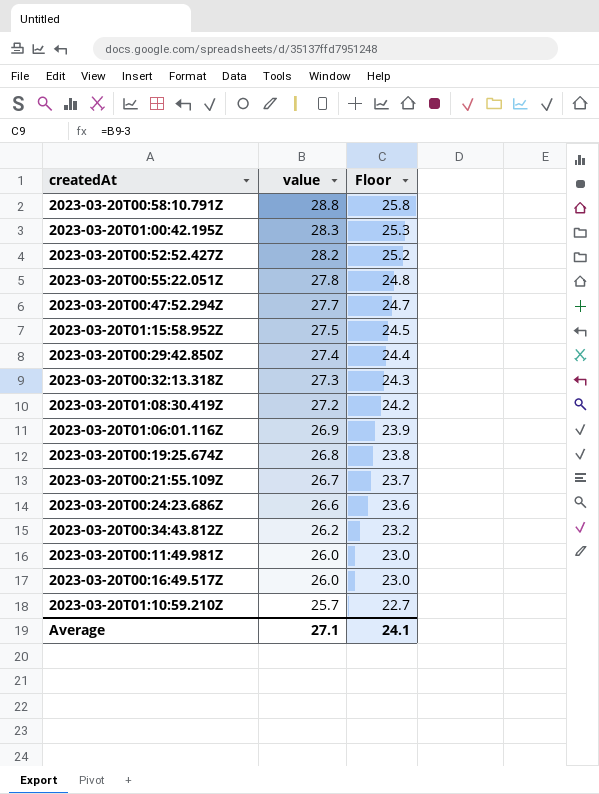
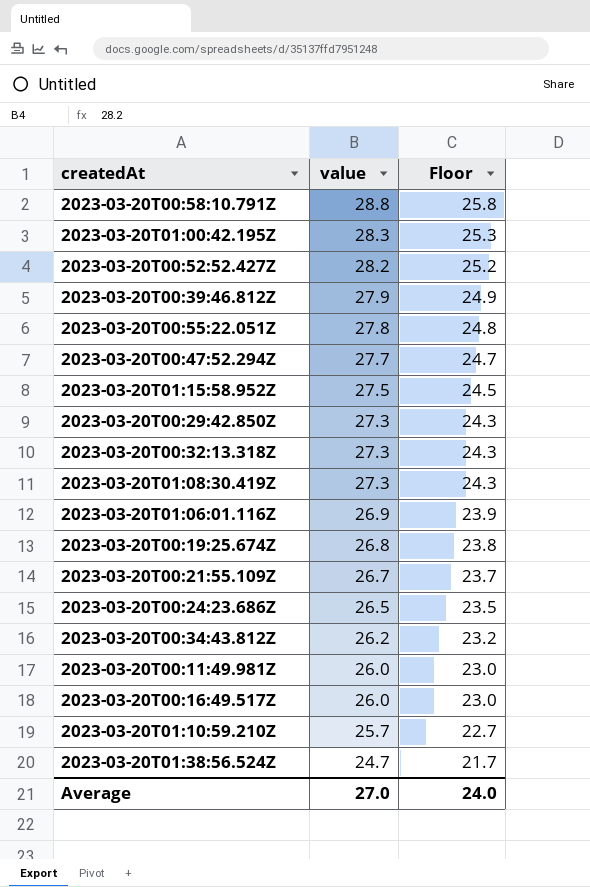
row 2023-03-20T00:39:46.812Z: none -> 27.9 | 24.9
2023-03-20T00:29:42.850Z | value: 27.4 -> 27.3
2023-03-20T00:29:42.850Z | Floor: 24.4 -> 24.3
2023-03-20T01:08:30.419Z | value: 27.2 -> 27.3
2023-03-20T01:08:30.419Z | Floor: 24.2 -> 24.3
2023-03-20T00:24:23.686Z | value: 26.6 -> 26.5
2023-03-20T00:24:23.686Z | Floor: 23.6 -> 23.5
row 2023-03-20T01:38:56.524Z: none -> 24.7 | 21.7
Average | value: 27.1 -> 27.0
Average | Floor: 24.1 -> 24.0

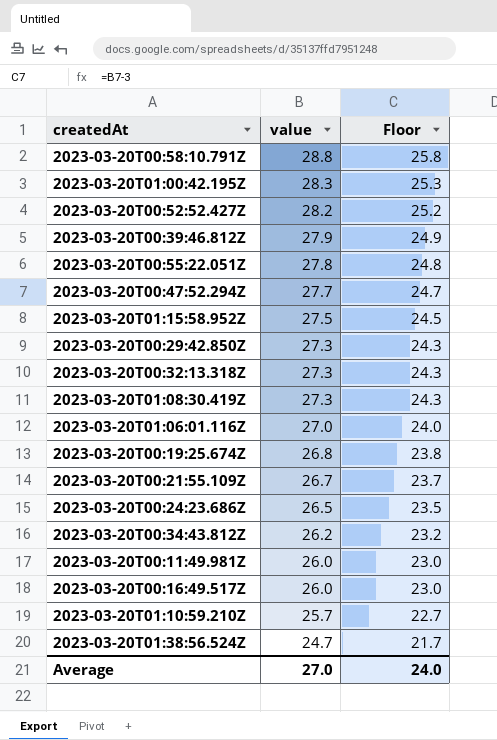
2023-03-20T01:06:01.116Z | value: 26.9 -> 27.0
2023-03-20T01:06:01.116Z | Floor: 23.9 -> 24.0

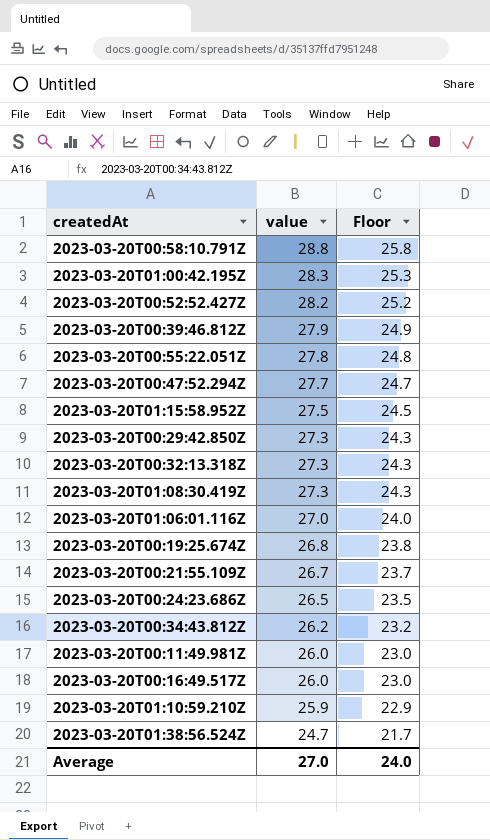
2023-03-20T01:10:59.210Z | value: 25.7 -> 25.9
2023-03-20T01:10:59.210Z | Floor: 22.7 -> 22.9

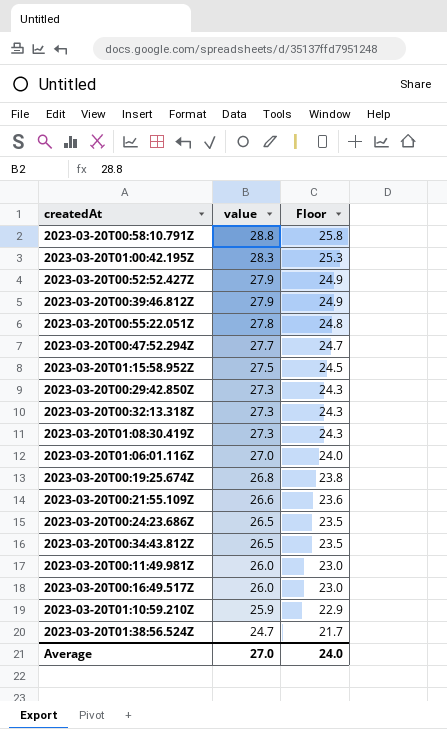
2023-03-20T00:52:52.427Z | value: 28.2 -> 27.9
2023-03-20T00:52:52.427Z | Floor: 25.2 -> 24.9
2023-03-20T00:21:55.109Z | value: 26.7 -> 26.6
2023-03-20T00:21:55.109Z | Floor: 23.7 -> 23.6
2023-03-20T00:34:43.812Z | value: 26.2 -> 26.5
2023-03-20T00:34:43.812Z | Floor: 23.2 -> 23.5

